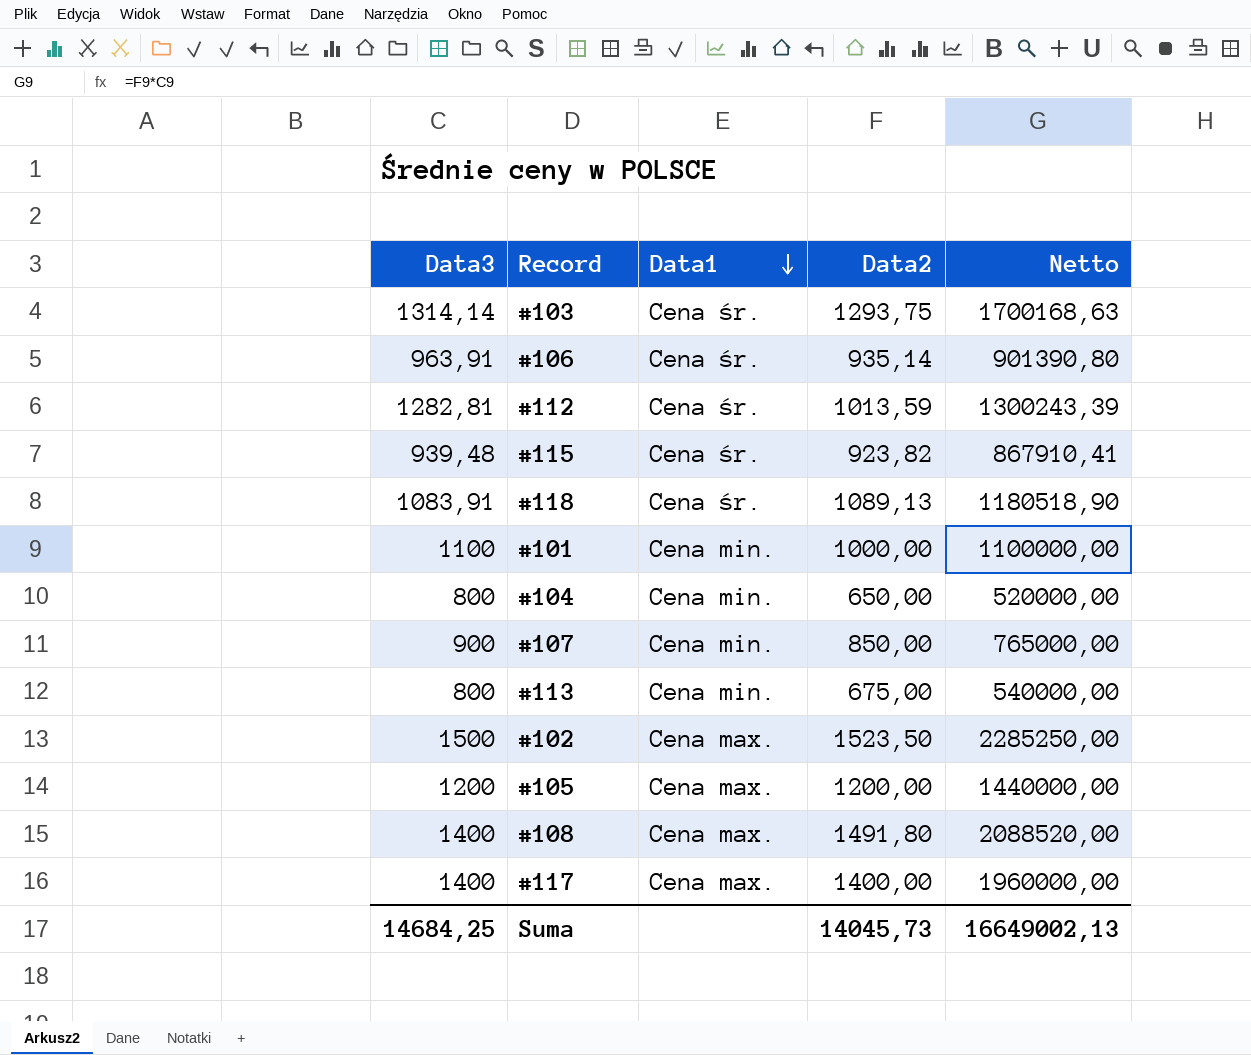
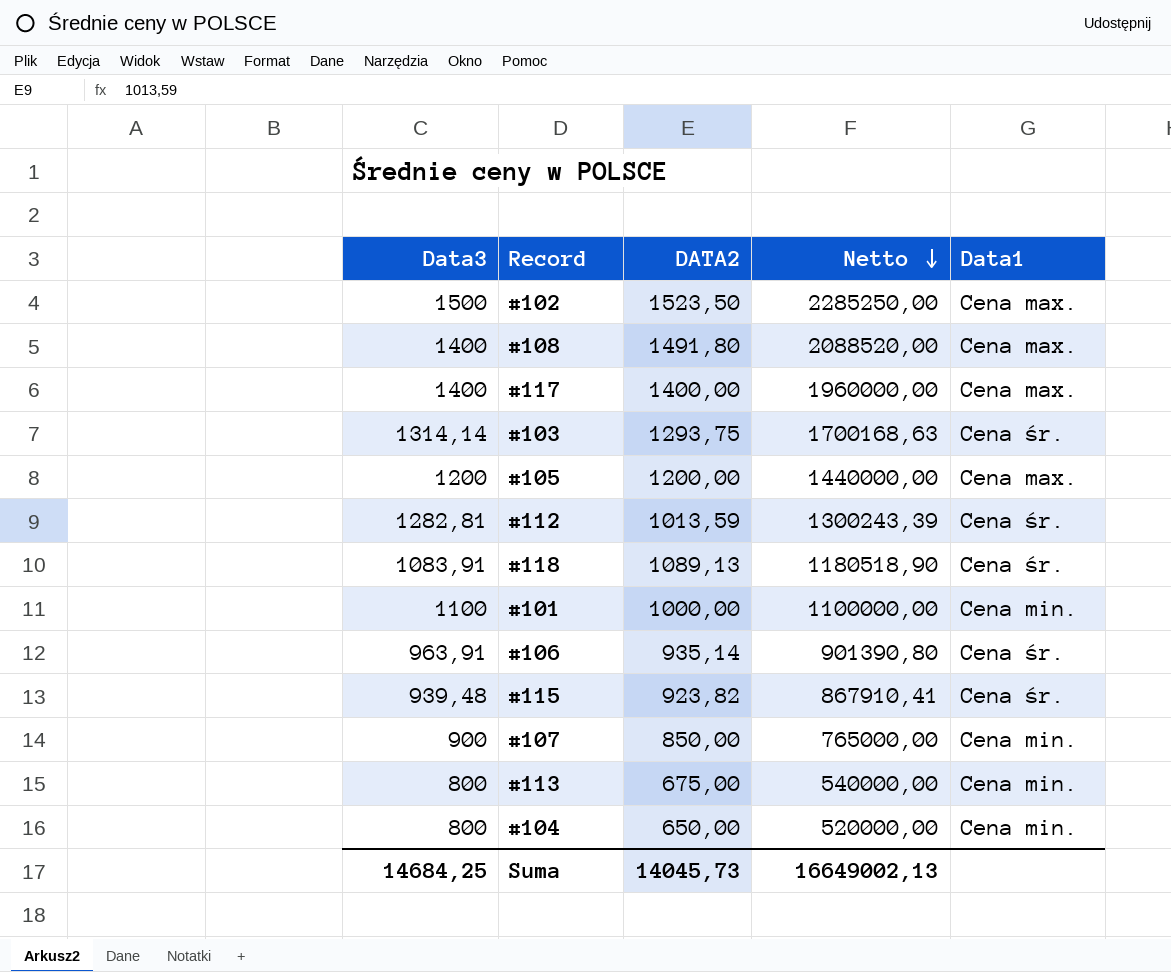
row order: Data1 descending -> Netto descending
column name: Data2 -> DATA2
column Data1 | position: 3 -> 5

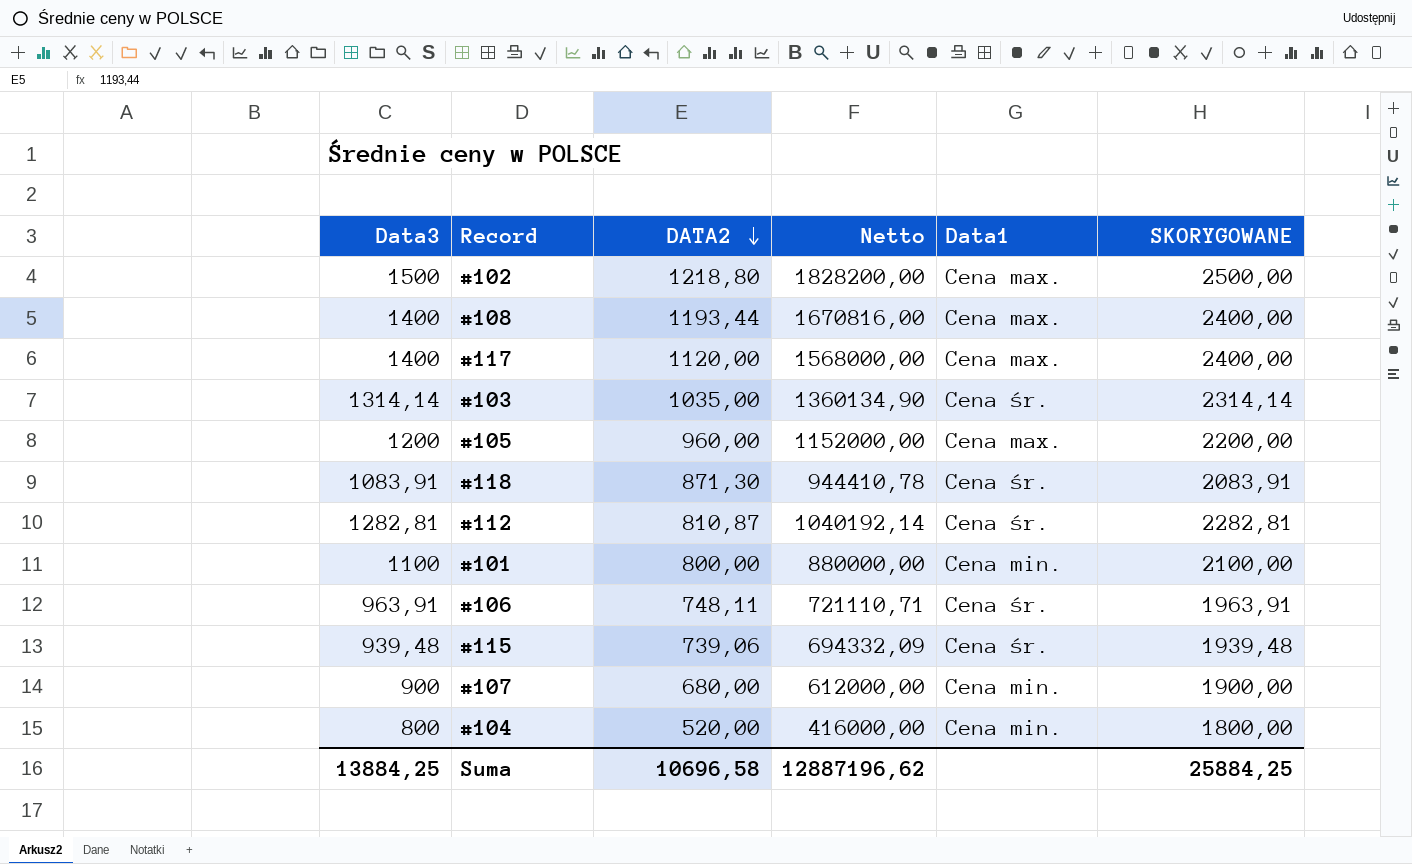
row order: Netto descending -> DATA2 descending
column SKORYGOWANE | formula: none -> [Data3] + 1000
row #113: 800 | 675,00 | 540000,00 | Cena min. -> none
#102 | DATA2: 1523,50 -> 1218,80
#102 | Netto: 2285250,00 -> 1828200,00
#108 | DATA2: 1491,80 -> 1193,44
#108 | Netto: 2088520,00 -> 1670816,00
#117 | DATA2: 1400,00 -> 1120,00
#117 | Netto: 1960000,00 -> 1568000,00
#103 | DATA2: 1293,75 -> 1035,00
#103 | Netto: 1700168,63 -> 1360134,90
#105 | DATA2: 1200,00 -> 960,00
#105 | Netto: 1440000,00 -> 1152000,00
#118 | DATA2: 1089,13 -> 871,30
#118 | Netto: 1180518,90 -> 944410,78
#112 | DATA2: 1013,59 -> 810,87
#112 | Netto: 1300243,39 -> 1040192,14
#101 | DATA2: 1000,00 -> 800,00
#101 | Netto: 1100000,00 -> 880000,00
#106 | DATA2: 935,14 -> 748,11
#106 | Netto: 901390,80 -> 721110,71
#115 | DATA2: 923,82 -> 739,06
#115 | Netto: 867910,41 -> 694332,09
#107 | DATA2: 850,00 -> 680,00
#107 | Netto: 765000,00 -> 612000,00
#104 | DATA2: 650,00 -> 520,00
#104 | Netto: 520000,00 -> 416000,00
Suma | Data3: 14684,25 -> 13884,25
Suma | DATA2: 14045,73 -> 10696,58
Suma | Netto: 16649002,13 -> 12887196,62

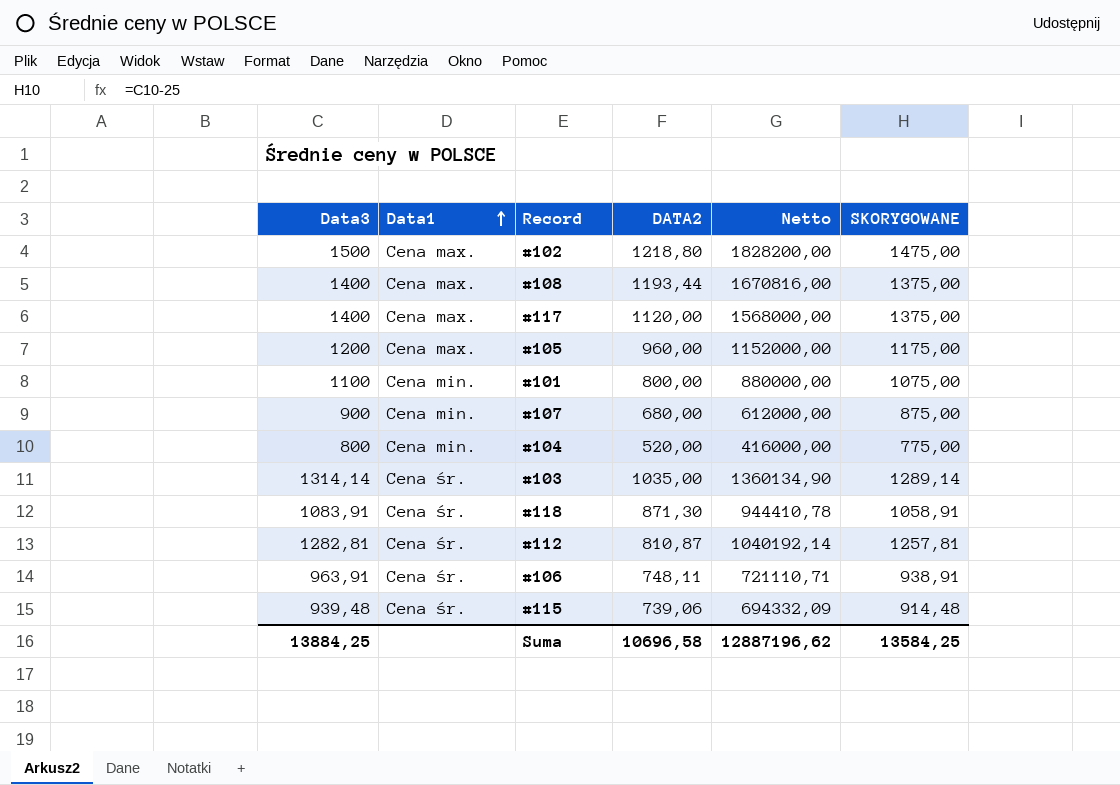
row order: DATA2 descending -> Data1 ascending
column Data1 | position: 5 -> 2
column SKORYGOWANE | formula: [Data3] + 1000 -> [Data3] - 25
Suma | SKORYGOWANE: 25884,25 -> 13584,25

